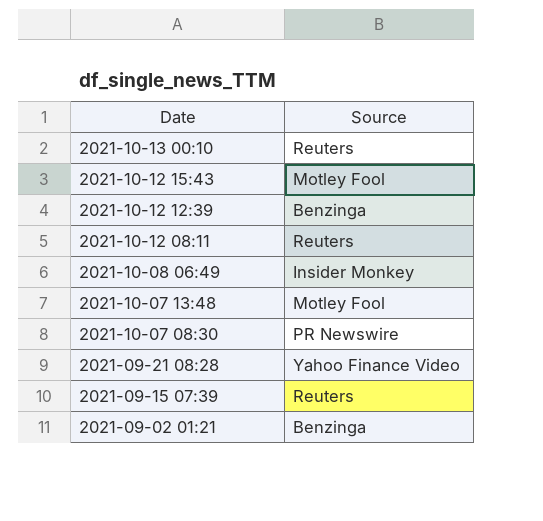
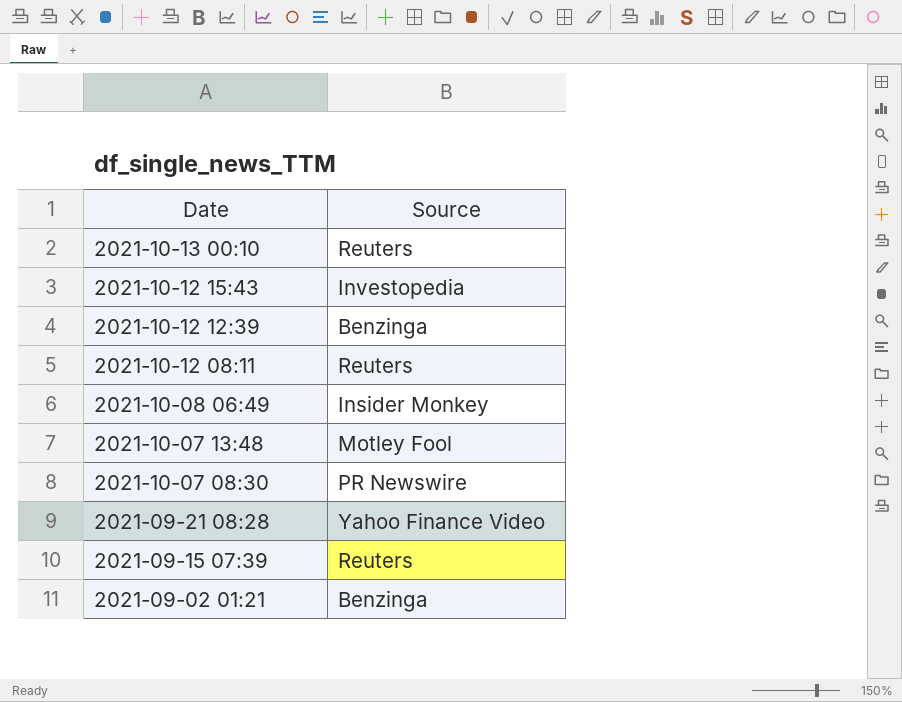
2021-10-12 15:43 | Source: Motley Fool -> Investopedia

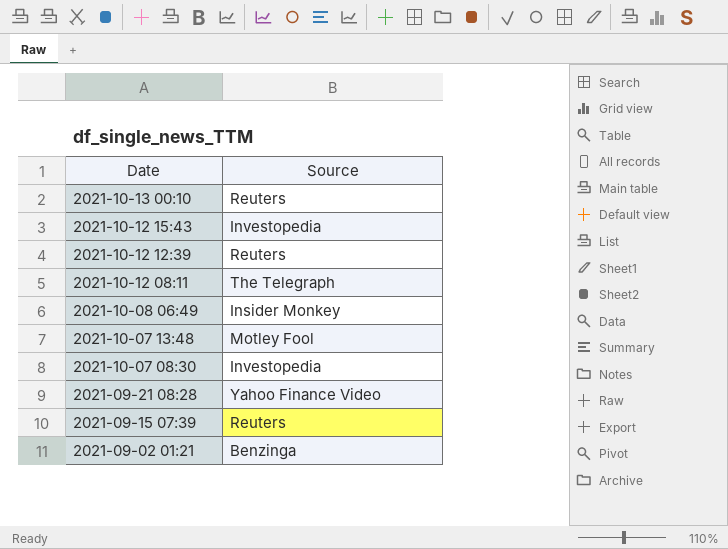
2021-10-12 12:39 | Source: Benzinga -> Reuters
2021-10-12 08:11 | Source: Reuters -> The Telegraph
2021-10-07 08:30 | Source: PR Newswire -> Investopedia

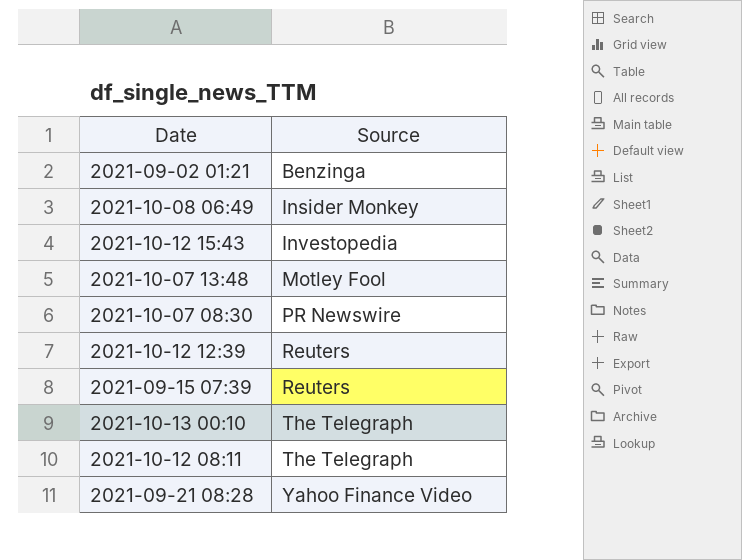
row order: Date descending -> Source ascending
2021-10-07 08:30 | Source: Investopedia -> PR Newswire
2021-10-13 00:10 | Source: Reuters -> The Telegraph

